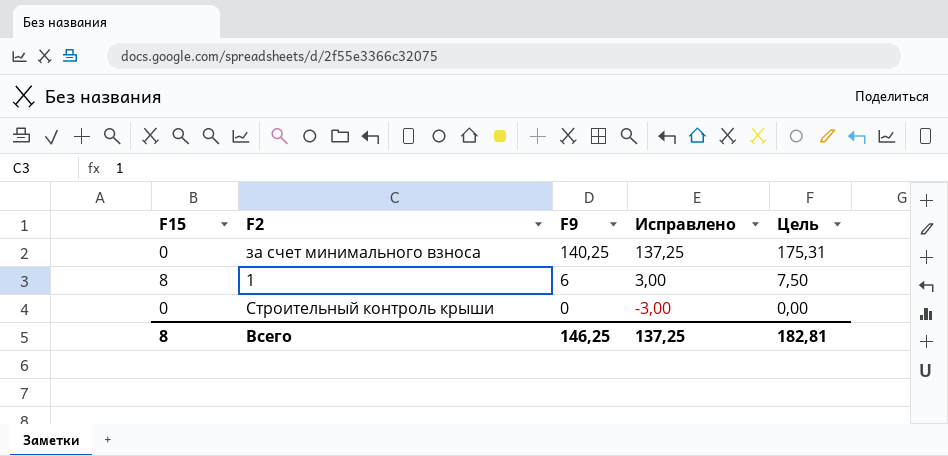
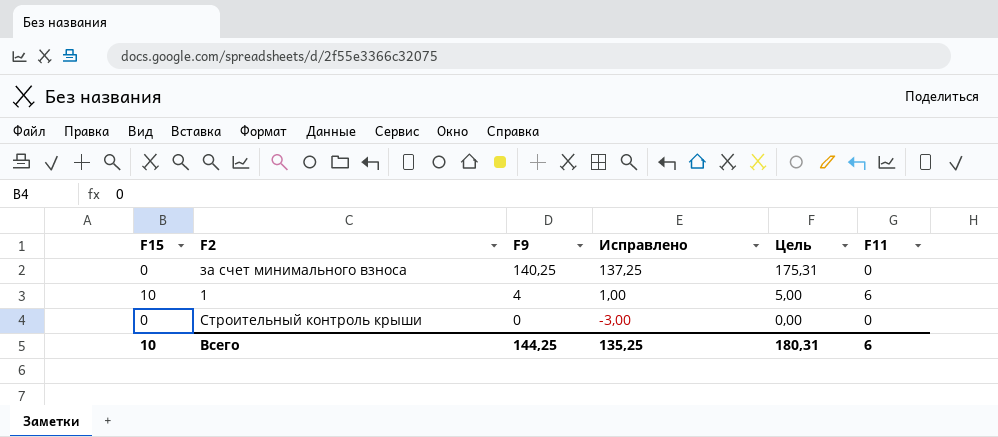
column F11 | position: none -> 6
1 | F15: 8 -> 10
1 | F9: 6 -> 4
1 | Исправлено: 3,00 -> 1,00
1 | Цель: 7,50 -> 5,00
Всего | F15: 8 -> 10
Всего | F9: 146,25 -> 144,25
Всего | Исправлено: 137,25 -> 135,25
Всего | Цель: 182,81 -> 180,31

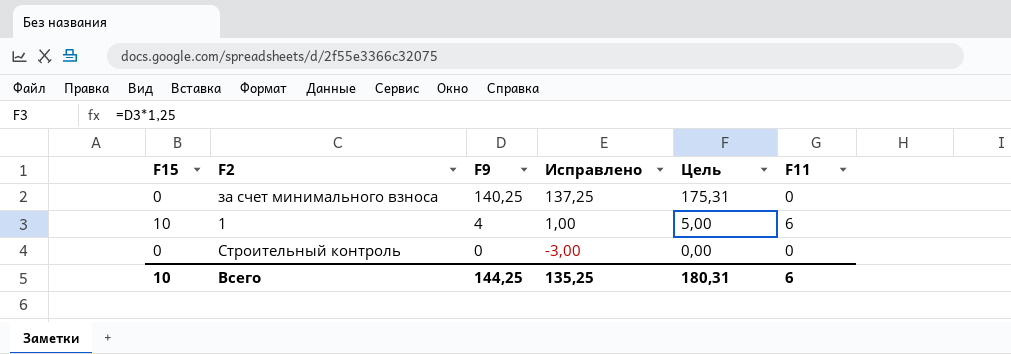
row Строительный контроль крыши: 0 | 0 | -3,00 | 0,00 | 0 -> none
row Строительный контроль: none -> 0 | 0 | -3,00 | 0,00 | 0

